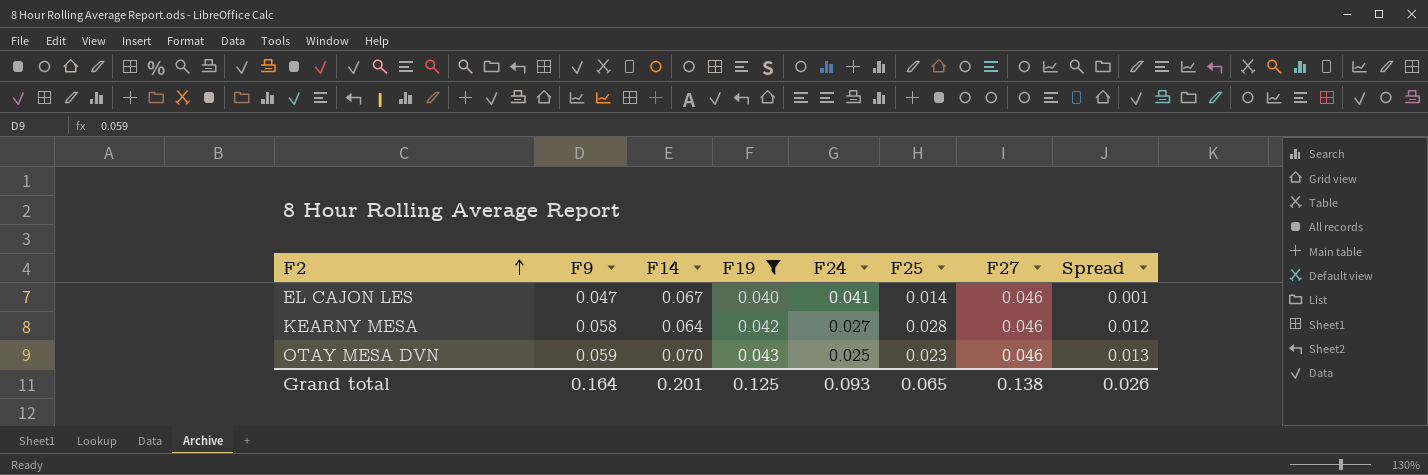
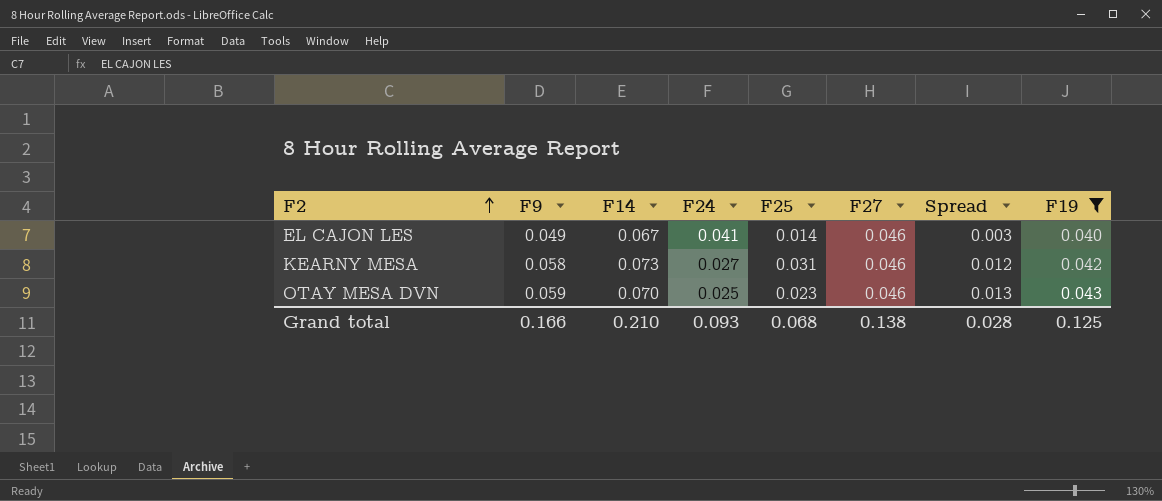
column F19 | position: 4 -> 8
EL CAJON LES | F9: 0.047 -> 0.049
EL CAJON LES | Spread: 0.001 -> 0.003
KEARNY MESA | F14: 0.064 -> 0.073
KEARNY MESA | F25: 0.028 -> 0.031
Grand total | F9: 0.164 -> 0.166
Grand total | F14: 0.201 -> 0.210
Grand total | F25: 0.065 -> 0.068
Grand total | Spread: 0.026 -> 0.028

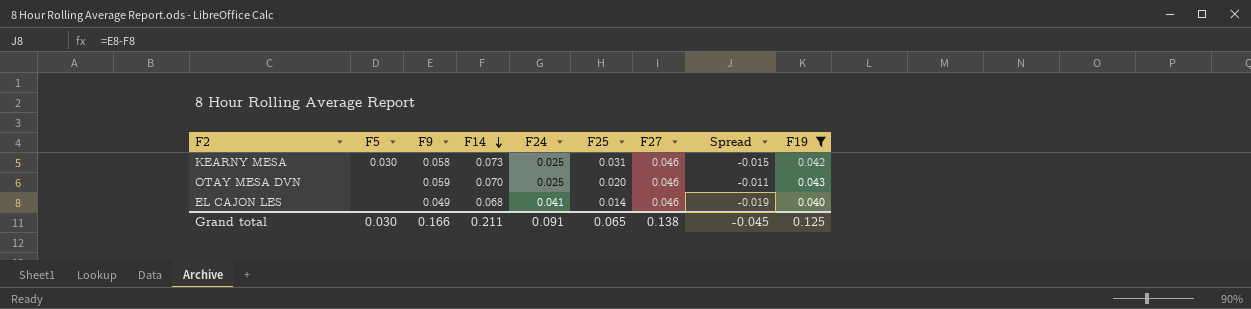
row order: F2 ascending -> F14 descending
column F5 | position: none -> 2
column Spread | formula: [F9] - [F27] -> [F9] - [F14]
KEARNY MESA | F24: 0.027 -> 0.025
OTAY MESA DVN | F25: 0.023 -> 0.020
EL CAJON LES | F14: 0.067 -> 0.068
Grand total | F14: 0.210 -> 0.211
Grand total | F24: 0.093 -> 0.091
Grand total | F25: 0.068 -> 0.065
Grand total | Spread: 0.028 -> -0.045

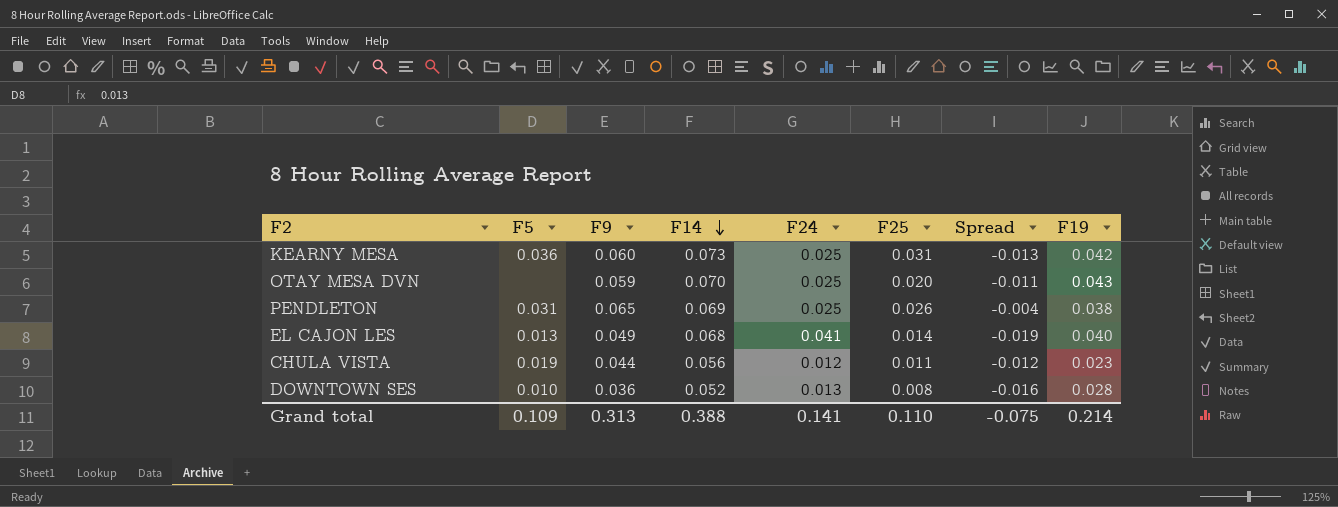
filter: F19 >= 0.040 -> none
column F27 | position: 7 -> none
KEARNY MESA | F5: 0.030 -> 0.036
KEARNY MESA | F9: 0.058 -> 0.060
KEARNY MESA | Spread: -0.015 -> -0.013
EL CAJON LES | F5: none -> 0.013
Grand total | F5: 0.030 -> 0.109
Grand total | F9: 0.166 -> 0.313
Grand total | F14: 0.211 -> 0.388
Grand total | F24: 0.091 -> 0.141
Grand total | F25: 0.065 -> 0.110
Grand total | Spread: -0.045 -> -0.075
Grand total | F19: 0.125 -> 0.214

